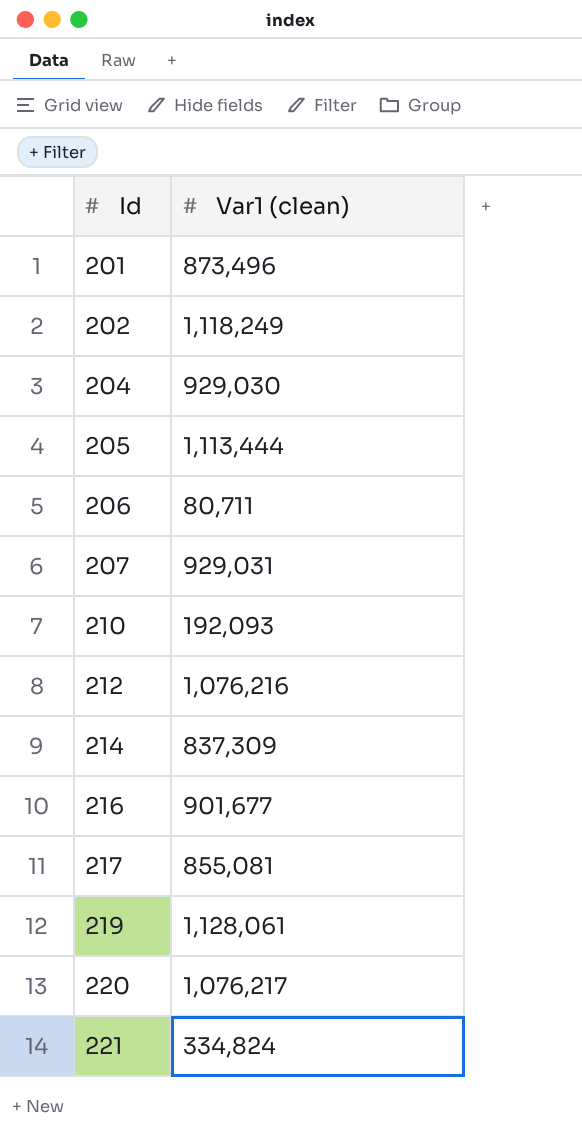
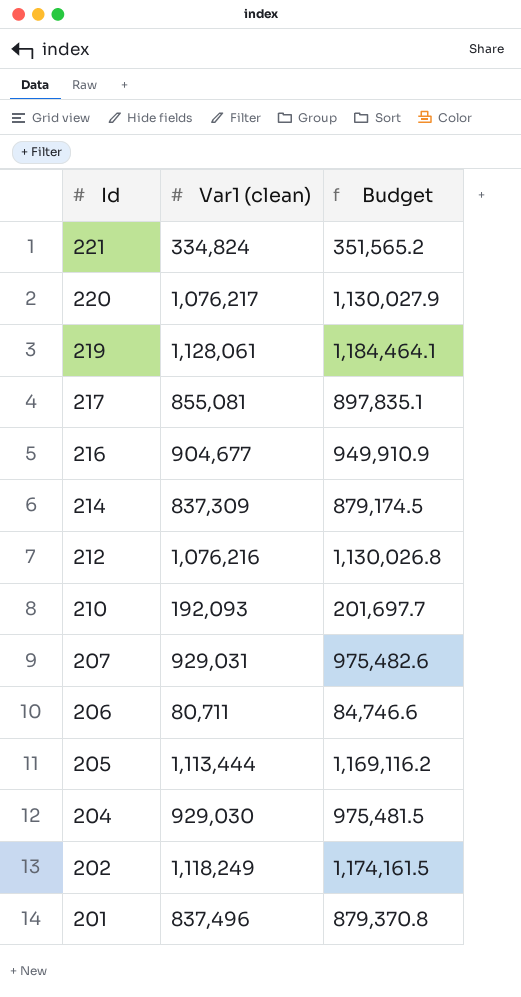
row order: Id ascending -> Id descending
column Budget | formula: none -> [Var1 (clean)] * 1.05
216 | Var1 (clean): 901,677 -> 904,677
201 | Var1 (clean): 873,496 -> 837,496

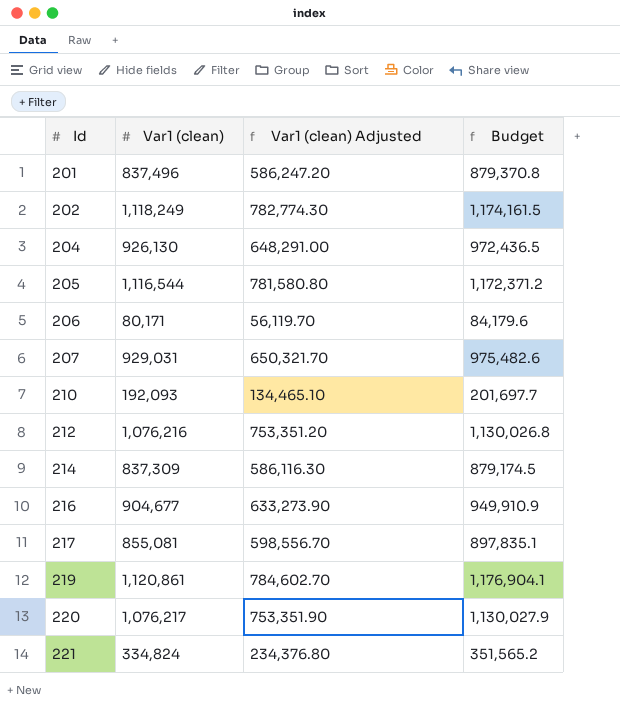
row order: Id descending -> Id ascending
column Var1 (clean) Adjusted | formula: none -> [Var1 (clean)] * 0.7
204 | Var1 (clean): 929,030 -> 926,130
204 | Budget: 975,481.5 -> 972,436.5
205 | Var1 (clean): 1,113,444 -> 1,116,544
205 | Budget: 1,169,116.2 -> 1,172,371.2
206 | Var1 (clean): 80,711 -> 80,171
206 | Budget: 84,746.6 -> 84,179.6
219 | Var1 (clean): 1,128,061 -> 1,120,861
219 | Budget: 1,184,464.1 -> 1,176,904.1

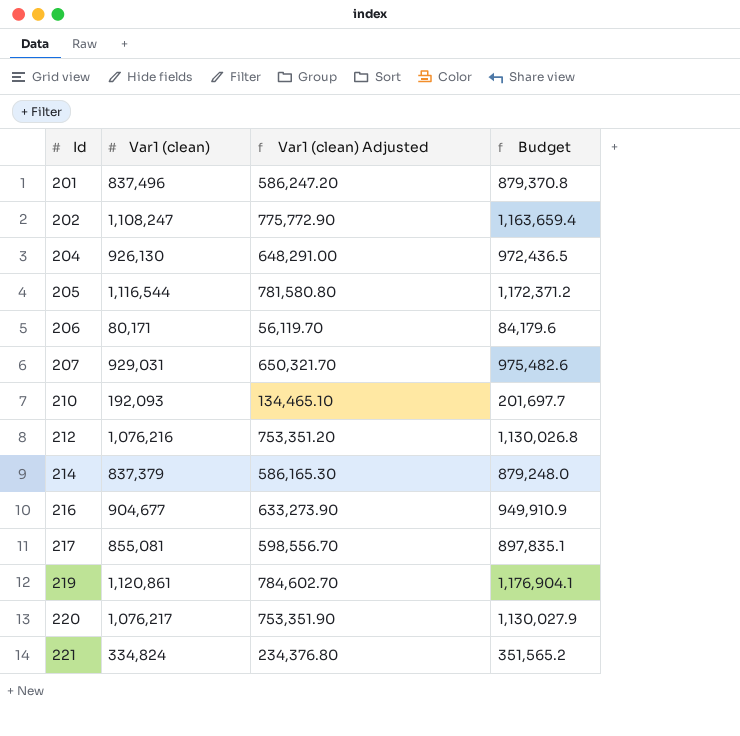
202 | Var1 (clean): 1,118,249 -> 1,108,247
202 | Var1 (clean) Adjusted: 782,774.30 -> 775,772.90
202 | Budget: 1,174,161.5 -> 1,163,659.4
214 | Var1 (clean): 837,309 -> 837,379
214 | Var1 (clean) Adjusted: 586,116.30 -> 586,165.30
214 | Budget: 879,174.5 -> 879,248.0

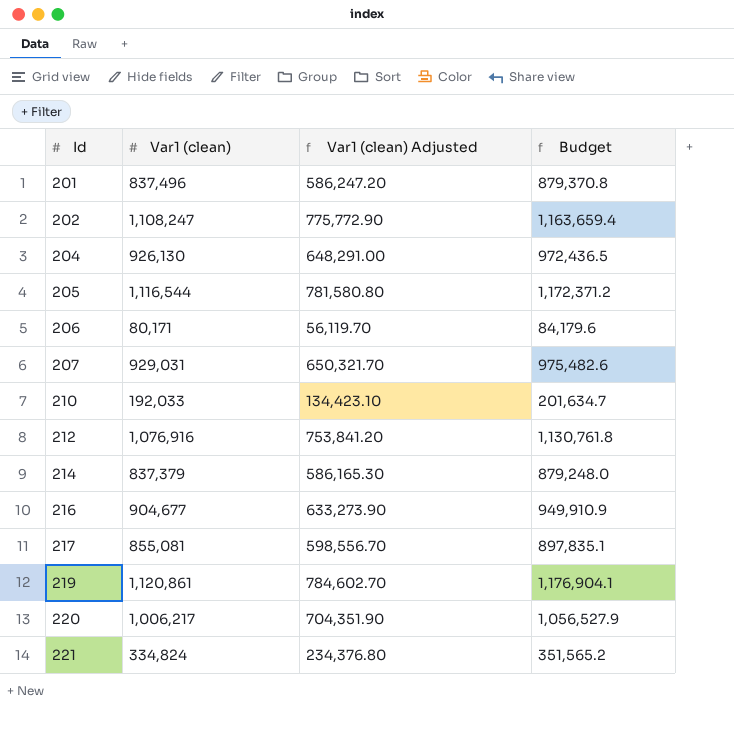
210 | Var1 (clean): 192,093 -> 192,033
210 | Var1 (clean) Adjusted: 134,465.10 -> 134,423.10
210 | Budget: 201,697.7 -> 201,634.7
212 | Var1 (clean): 1,076,216 -> 1,076,916
212 | Var1 (clean) Adjusted: 753,351.20 -> 753,841.20
212 | Budget: 1,130,026.8 -> 1,130,761.8
220 | Var1 (clean): 1,076,217 -> 1,006,217
220 | Var1 (clean) Adjusted: 753,351.90 -> 704,351.90
220 | Budget: 1,130,027.9 -> 1,056,527.9

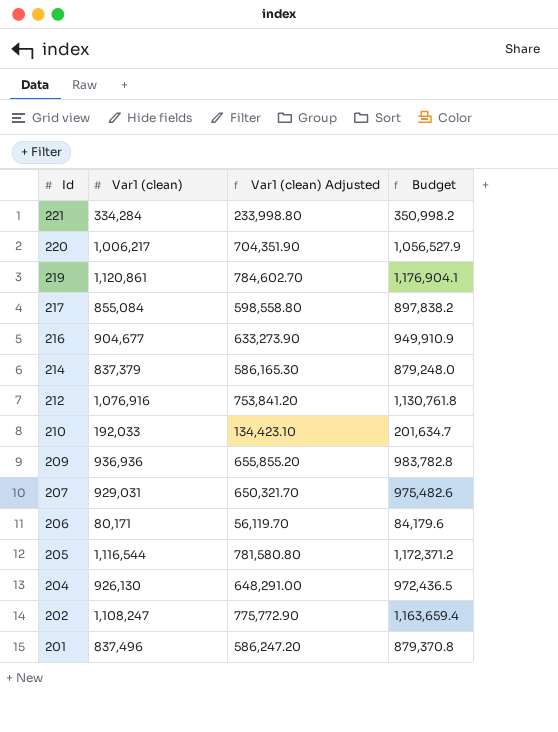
row order: Id ascending -> Id descending
221 | Var1 (clean): 334,824 -> 334,284
221 | Var1 (clean) Adjusted: 234,376.80 -> 233,998.80
221 | Budget: 351,565.2 -> 350,998.2
217 | Var1 (clean): 855,081 -> 855,084
217 | Var1 (clean) Adjusted: 598,556.70 -> 598,558.80
217 | Budget: 897,835.1 -> 897,838.2
row 209: none -> 936,936 | 655,855.20 | 983,782.8

